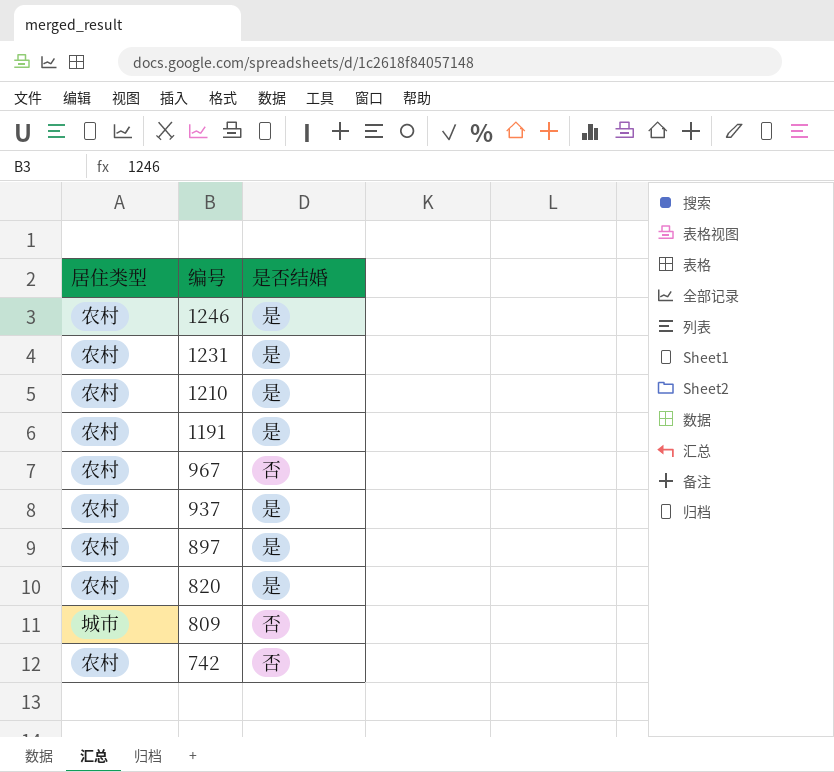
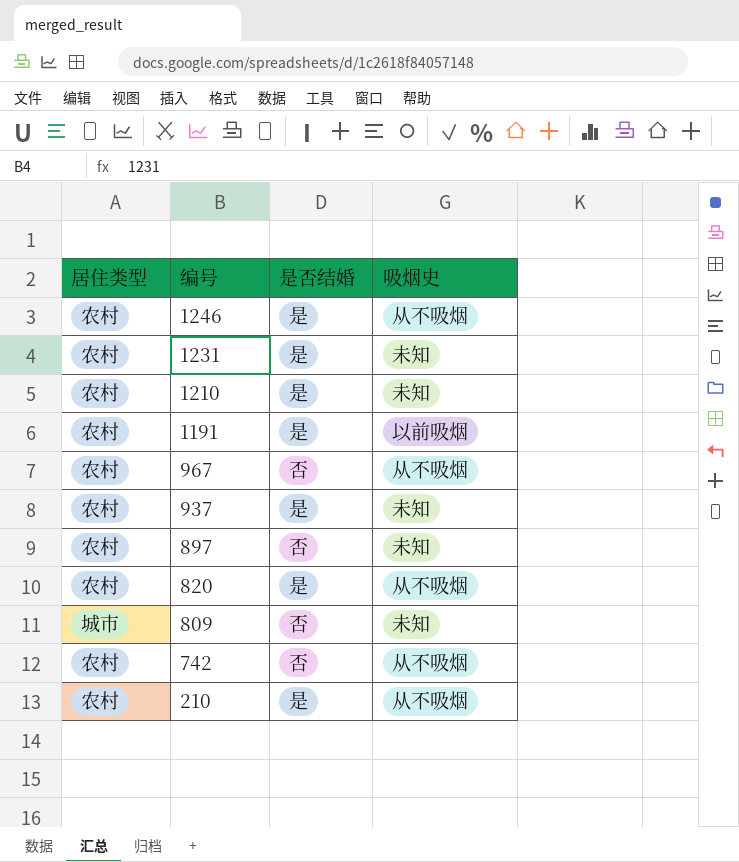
column 吸烟史 | position: none -> 4
897 | 是否结婚: 是 -> 否
row 210: none -> 农村 | 是 | 从不吸烟

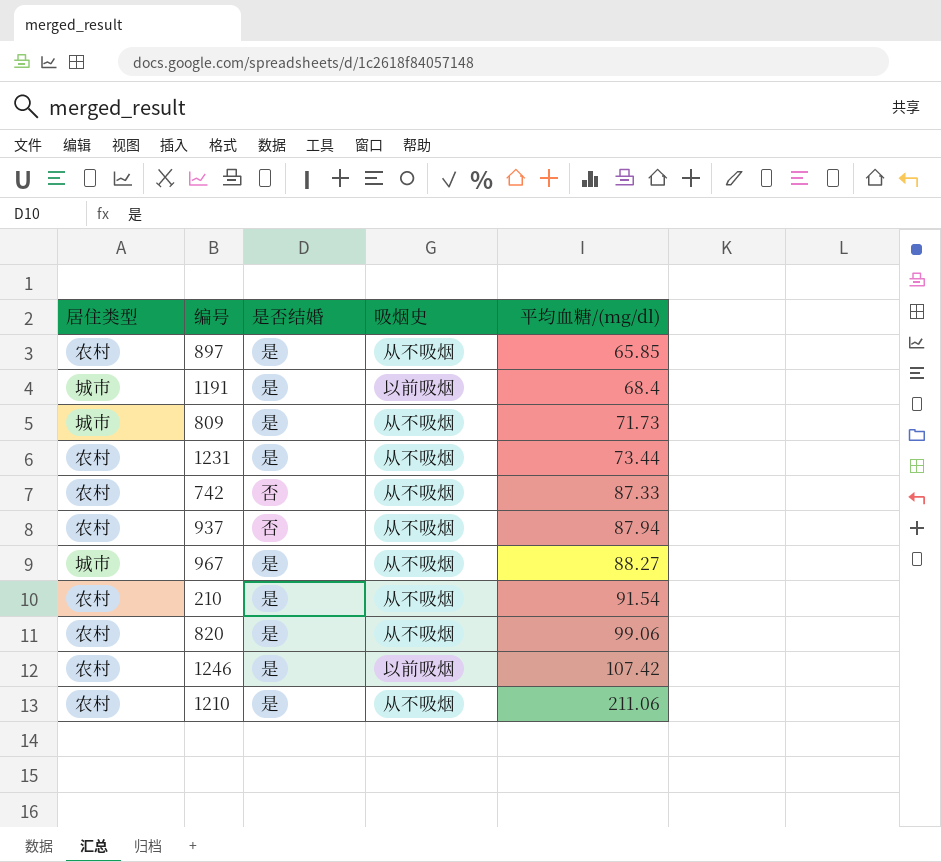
row order: 编号 descending -> 平均血糖/(mg/dl) ascending
column 平均血糖/(mg/dl) | position: none -> 5
897 | 是否结婚: 否 -> 是
897 | 吸烟史: 未知 -> 从不吸烟
1191 | 居住类型: 农村 -> 城市
809 | 是否结婚: 否 -> 是
809 | 吸烟史: 未知 -> 从不吸烟
1231 | 吸烟史: 未知 -> 从不吸烟
937 | 是否结婚: 是 -> 否
937 | 吸烟史: 未知 -> 从不吸烟
967 | 居住类型: 农村 -> 城市
967 | 是否结婚: 否 -> 是
1246 | 吸烟史: 从不吸烟 -> 以前吸烟
1210 | 吸烟史: 未知 -> 从不吸烟

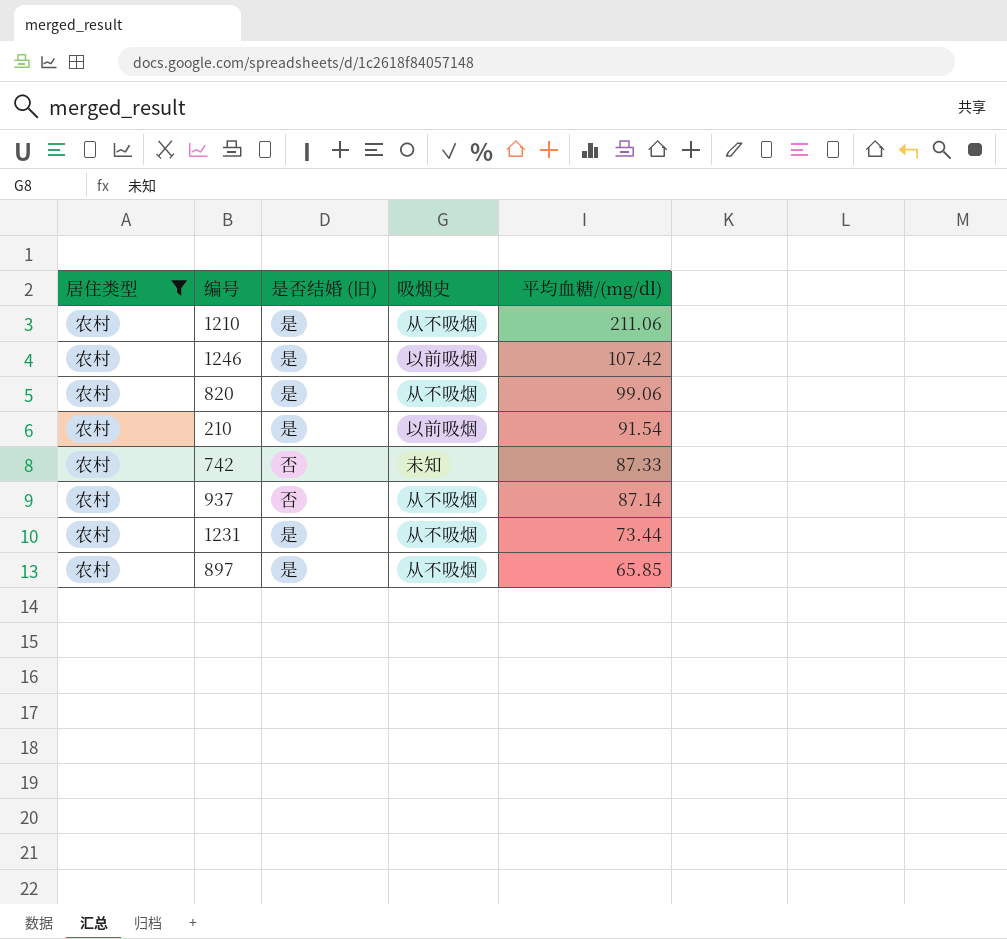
filter: none -> 居住类型 = 农村
row order: 平均血糖/(mg/dl) ascending -> 平均血糖/(mg/dl) descending
column name: 是否结婚 -> 是否结婚 (旧)
210 | 吸烟史: 从不吸烟 -> 以前吸烟
742 | 吸烟史: 从不吸烟 -> 未知
937 | 平均血糖/(mg/dl): 87.94 -> 87.14

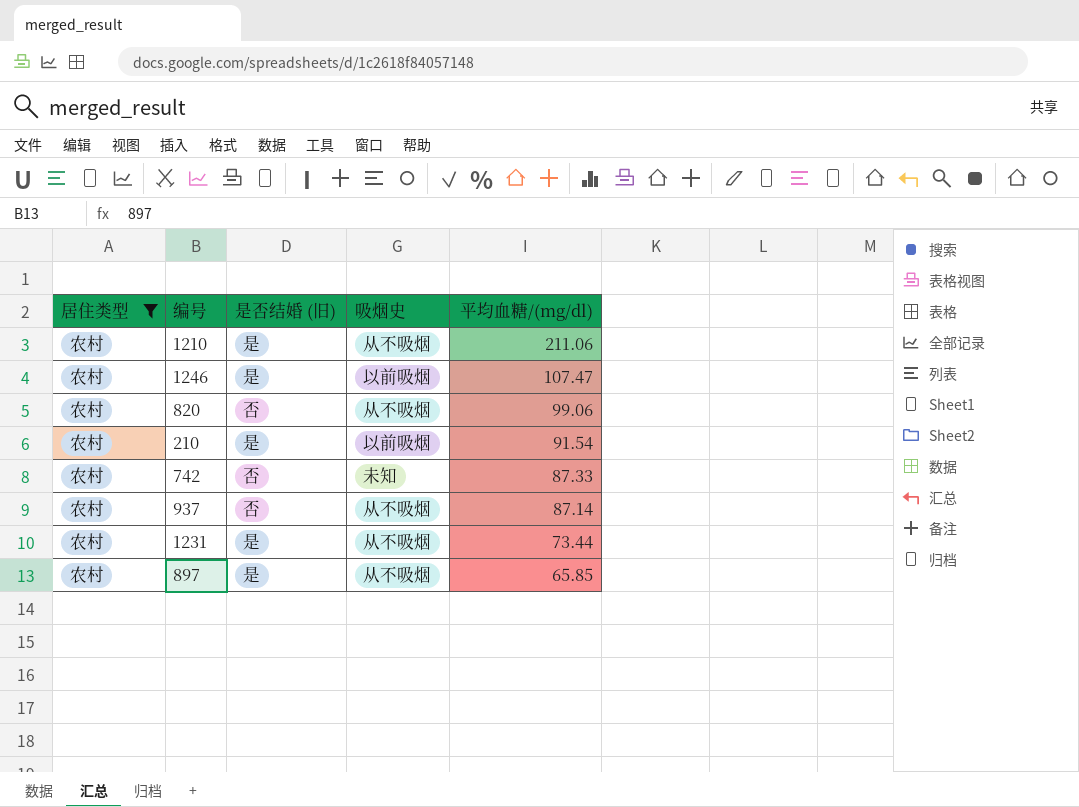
1246 | 平均血糖/(mg/dl): 107.42 -> 107.47
820 | 是否结婚 (旧): 是 -> 否

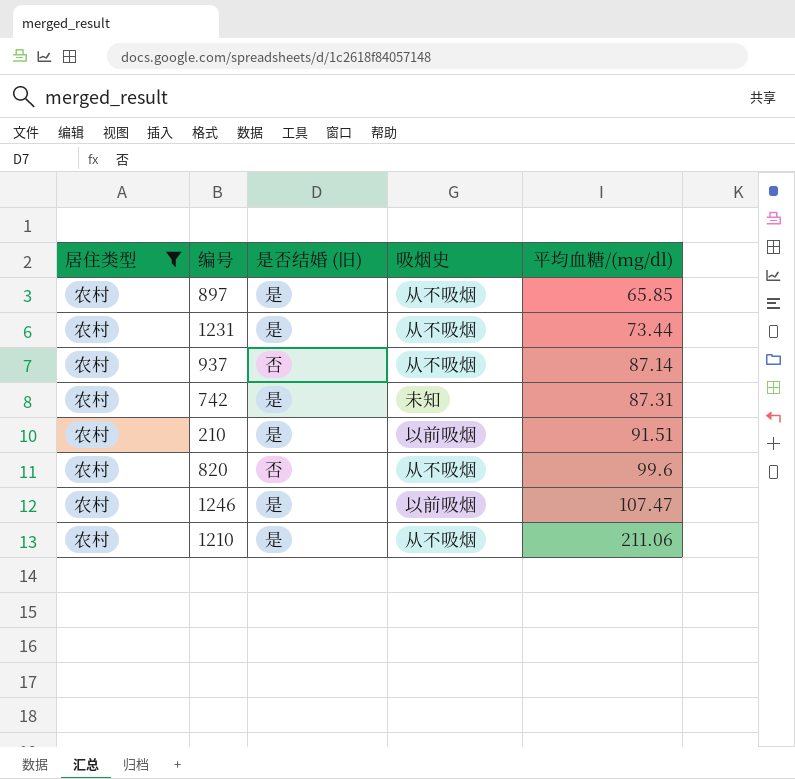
row order: 平均血糖/(mg/dl) descending -> 平均血糖/(mg/dl) ascending
742 | 是否结婚 (旧): 否 -> 是
742 | 平均血糖/(mg/dl): 87.33 -> 87.31
210 | 平均血糖/(mg/dl): 91.54 -> 91.51
820 | 平均血糖/(mg/dl): 99.06 -> 99.6

